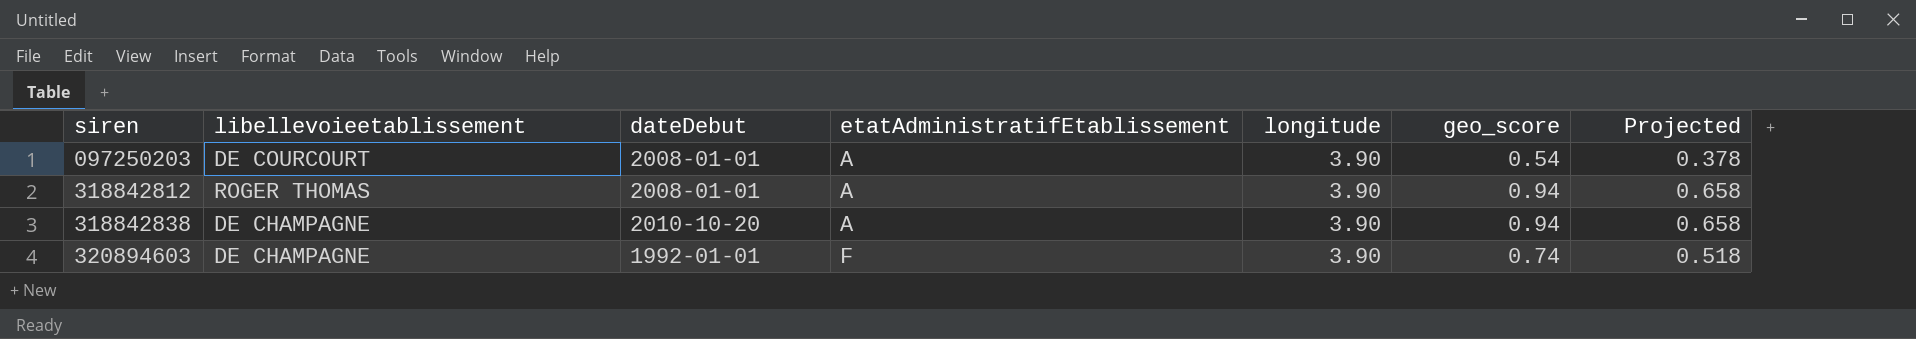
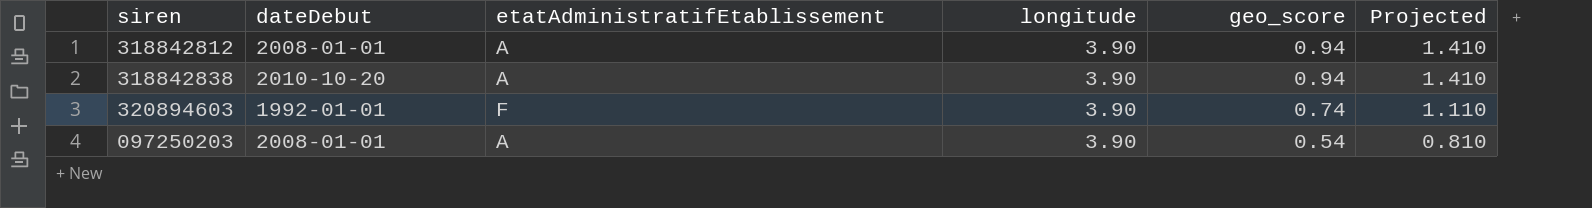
row order: siren ascending -> geo_score descending
column libellevoieetablissement | position: 2 -> none
column Projected | formula: [geo_score] * 0.7 -> [geo_score] * 1.5

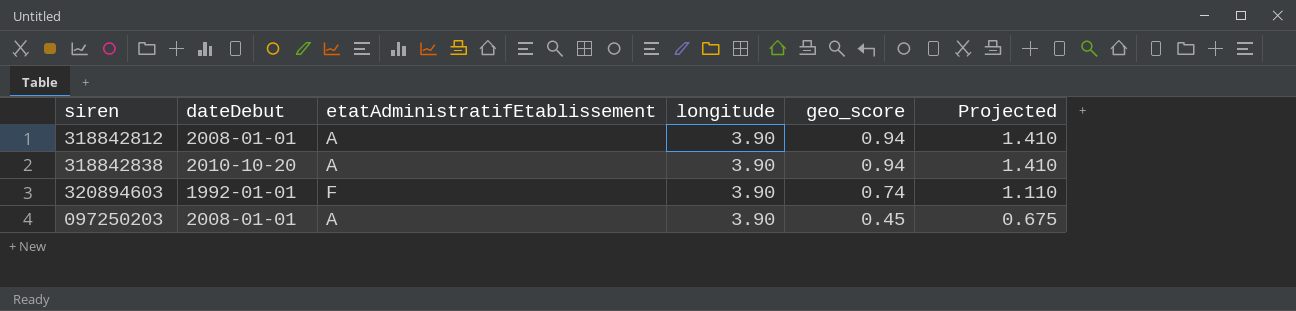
097250203 | geo_score: 0.54 -> 0.45
097250203 | Projected: 0.810 -> 0.675

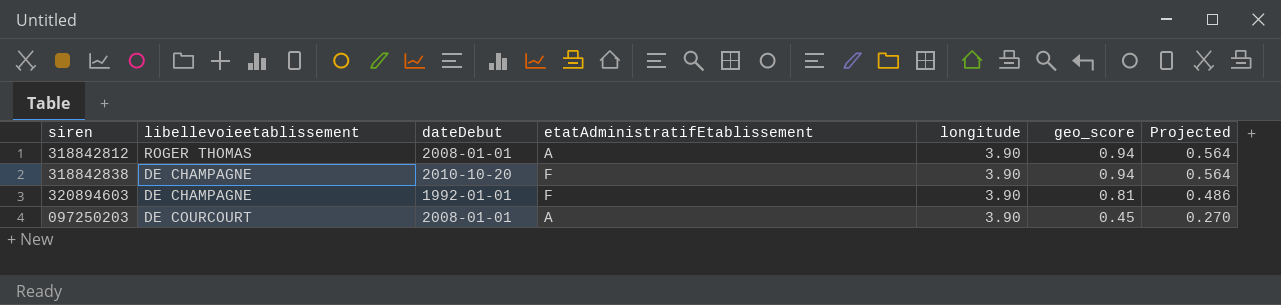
column libellevoieetablissement | position: none -> 2
column Projected | formula: [geo_score] * 1.5 -> [geo_score] * 0.6
318842838 | etatAdministratifEtablissement: A -> F
320894603 | geo_score: 0.74 -> 0.81

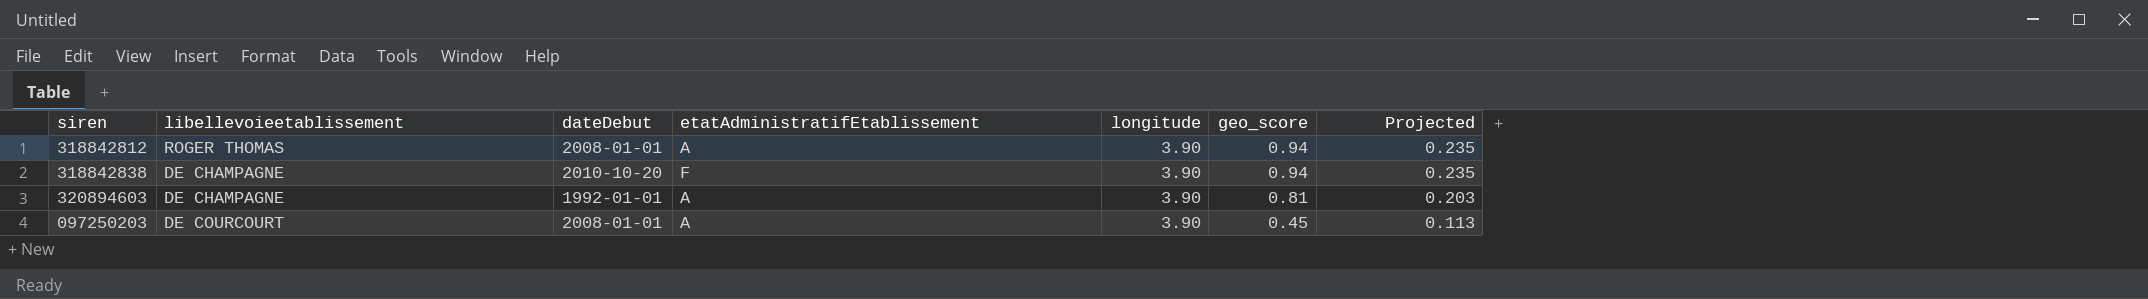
column Projected | formula: [geo_score] * 0.6 -> [geo_score] * 0.25
320894603 | etatAdministratifEtablissement: F -> A

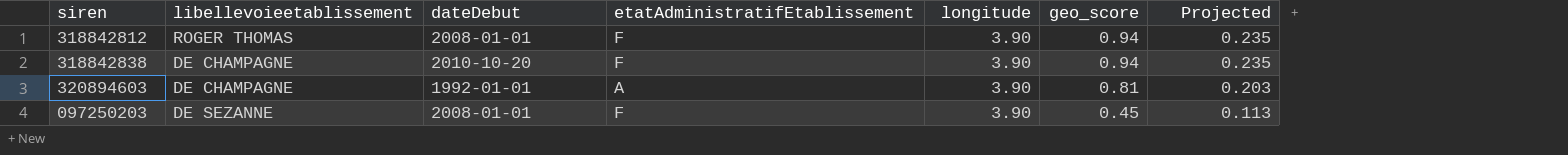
318842812 | etatAdministratifEtablissement: A -> F
097250203 | libellevoieetablissement: DE COURCOURT -> DE SEZANNE
097250203 | etatAdministratifEtablissement: A -> F

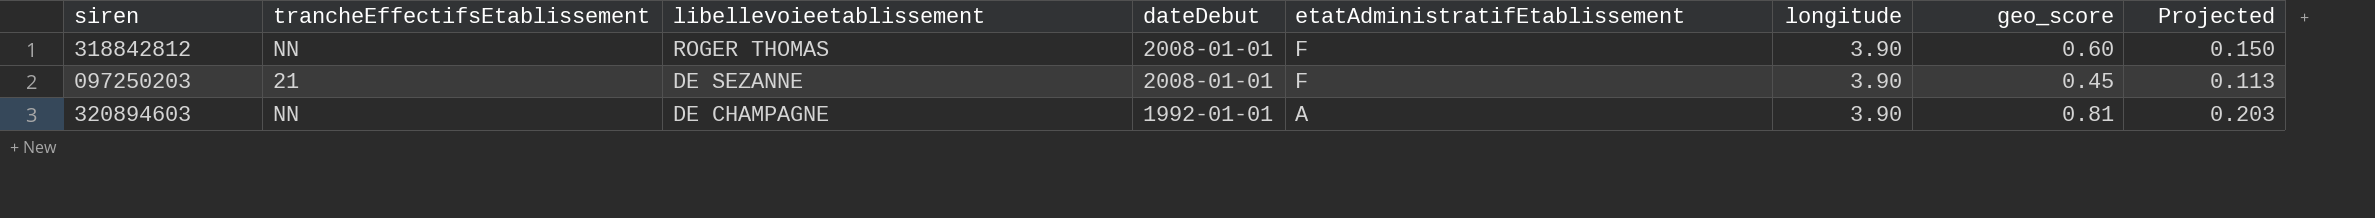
row order: geo_score descending -> libellevoieetablissement descending
column trancheEffectifsEtablissement | position: none -> 2
row 318842838: DE CHAMPAGNE | 2010-10-20 | F | 3.90 | 0.94 | 0.235 -> none
318842812 | geo_score: 0.94 -> 0.60
318842812 | Projected: 0.235 -> 0.150

